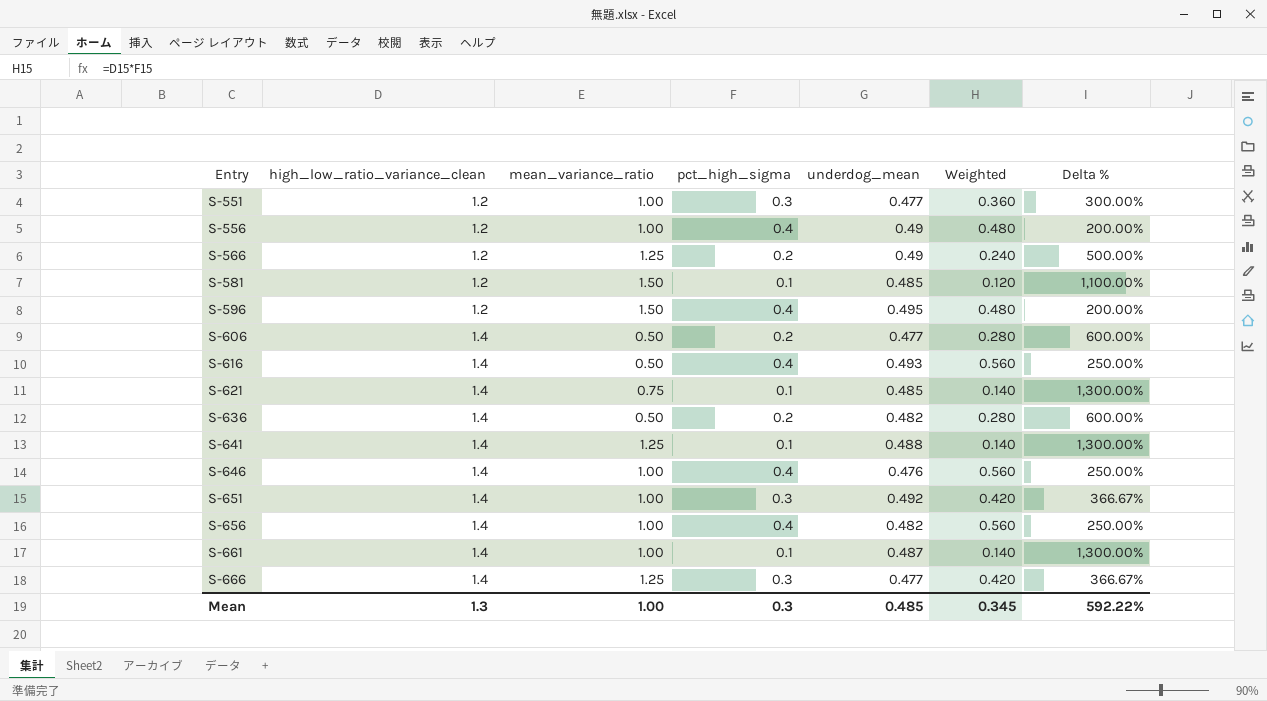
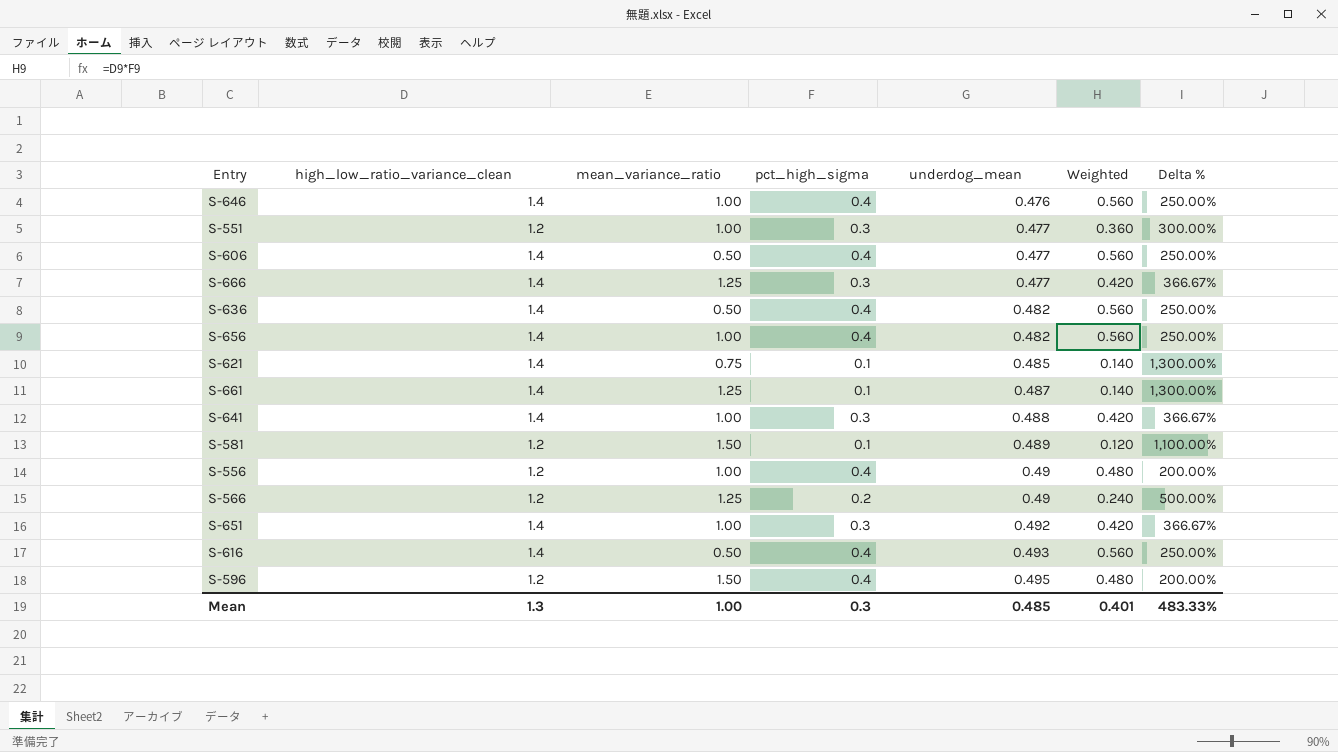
row order: Entry ascending -> underdog_mean ascending
S-606 | pct_high_sigma: 0.2 -> 0.4
S-606 | Weighted: 0.280 -> 0.560
S-606 | Delta %: 600.00% -> 250.00%
S-636 | pct_high_sigma: 0.2 -> 0.4
S-636 | Weighted: 0.280 -> 0.560
S-636 | Delta %: 600.00% -> 250.00%
S-661 | mean_variance_ratio: 1.00 -> 1.25
S-641 | mean_variance_ratio: 1.25 -> 1.00
S-641 | pct_high_sigma: 0.1 -> 0.3
S-641 | Weighted: 0.140 -> 0.420
S-641 | Delta %: 1,300.00% -> 366.67%
S-581 | underdog_mean: 0.485 -> 0.489
Mean | Weighted: 0.345 -> 0.401
Mean | Delta %: 592.22% -> 483.33%

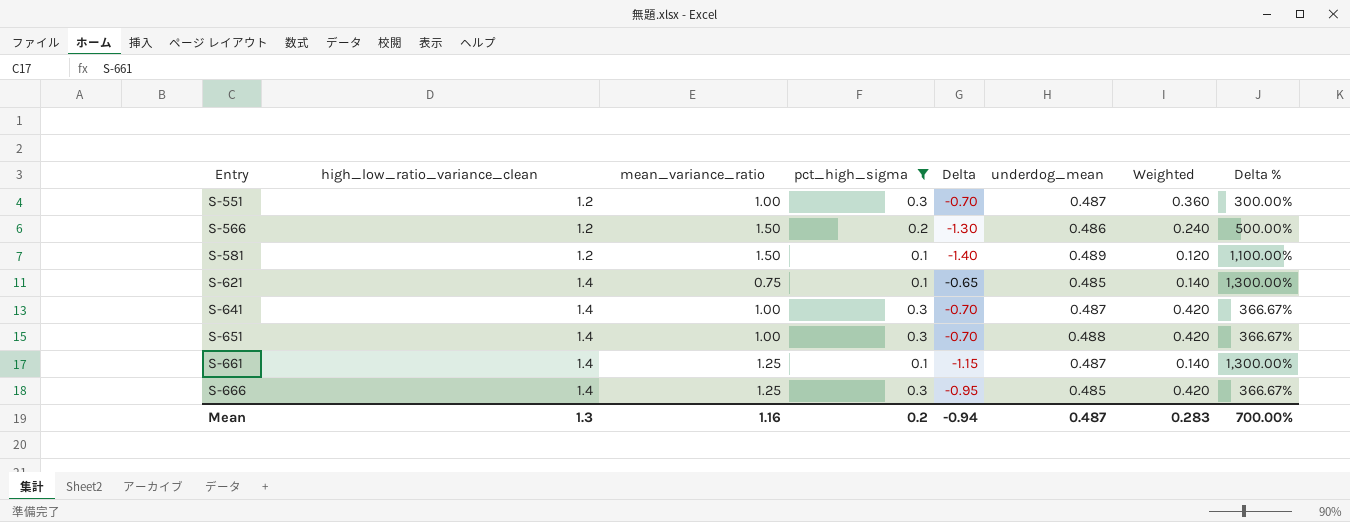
filter: none -> pct_high_sigma != 0.4
row order: underdog_mean ascending -> Entry ascending
column Delta | formula: none -> [pct_high_sigma] - [mean_variance_ratio]
S-551 | underdog_mean: 0.477 -> 0.487
S-566 | mean_variance_ratio: 1.25 -> 1.50
S-566 | underdog_mean: 0.49 -> 0.486
S-641 | underdog_mean: 0.488 -> 0.487
S-651 | underdog_mean: 0.492 -> 0.488
S-666 | underdog_mean: 0.477 -> 0.485
Mean | mean_variance_ratio: 1.00 -> 1.16
Mean | pct_high_sigma: 0.3 -> 0.2
Mean | underdog_mean: 0.485 -> 0.487
Mean | Weighted: 0.401 -> 0.283
Mean | Delta %: 483.33% -> 700.00%

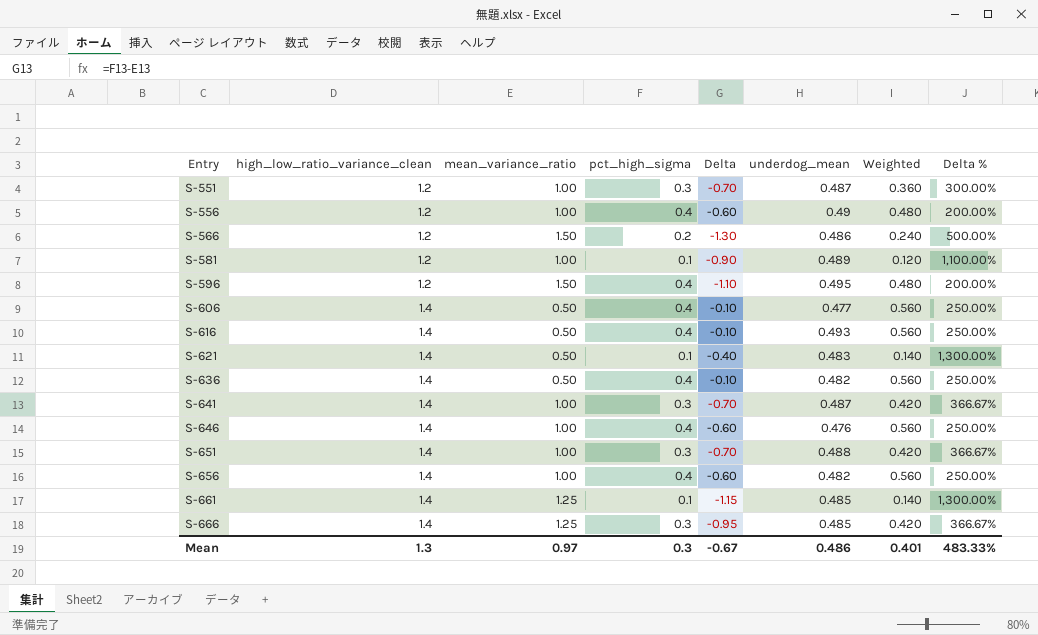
filter: pct_high_sigma != 0.4 -> none
S-581 | mean_variance_ratio: 1.50 -> 1.00
S-581 | Delta: -1.40 -> -0.90
S-621 | mean_variance_ratio: 0.75 -> 0.50
S-621 | Delta: -0.65 -> -0.40
S-621 | underdog_mean: 0.485 -> 0.483
S-661 | underdog_mean: 0.487 -> 0.485
Mean | mean_variance_ratio: 1.16 -> 0.97
Mean | pct_high_sigma: 0.2 -> 0.3
Mean | Delta: -0.94 -> -0.67
Mean | underdog_mean: 0.487 -> 0.486
Mean | Weighted: 0.283 -> 0.401
Mean | Delta %: 700.00% -> 483.33%

